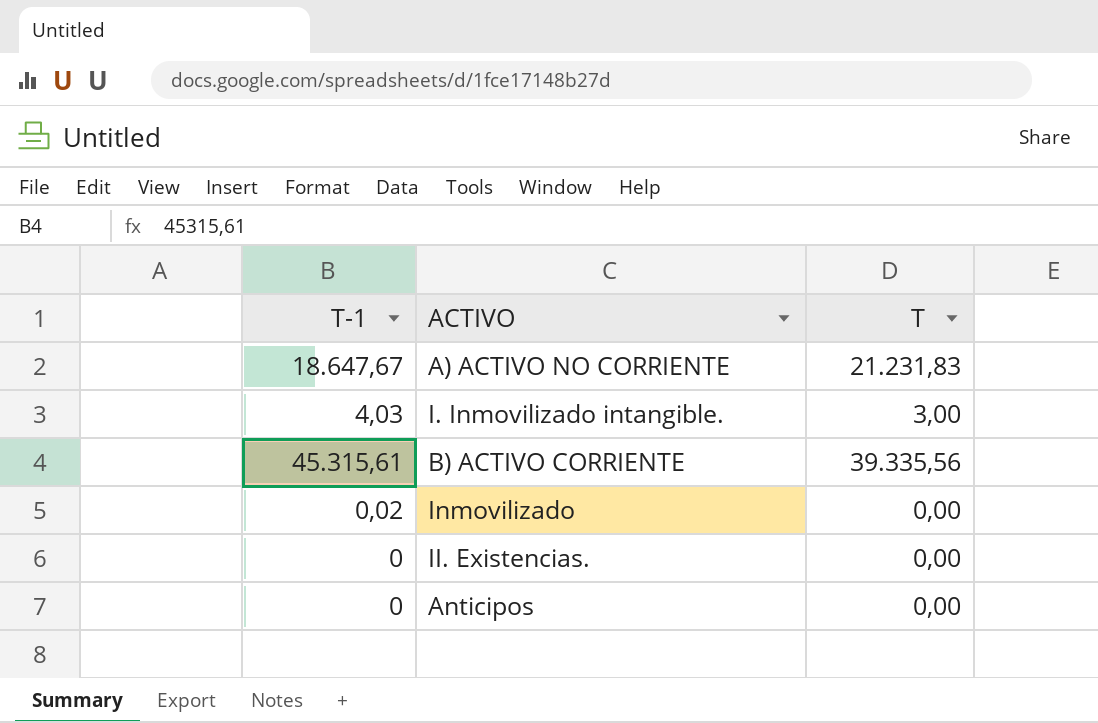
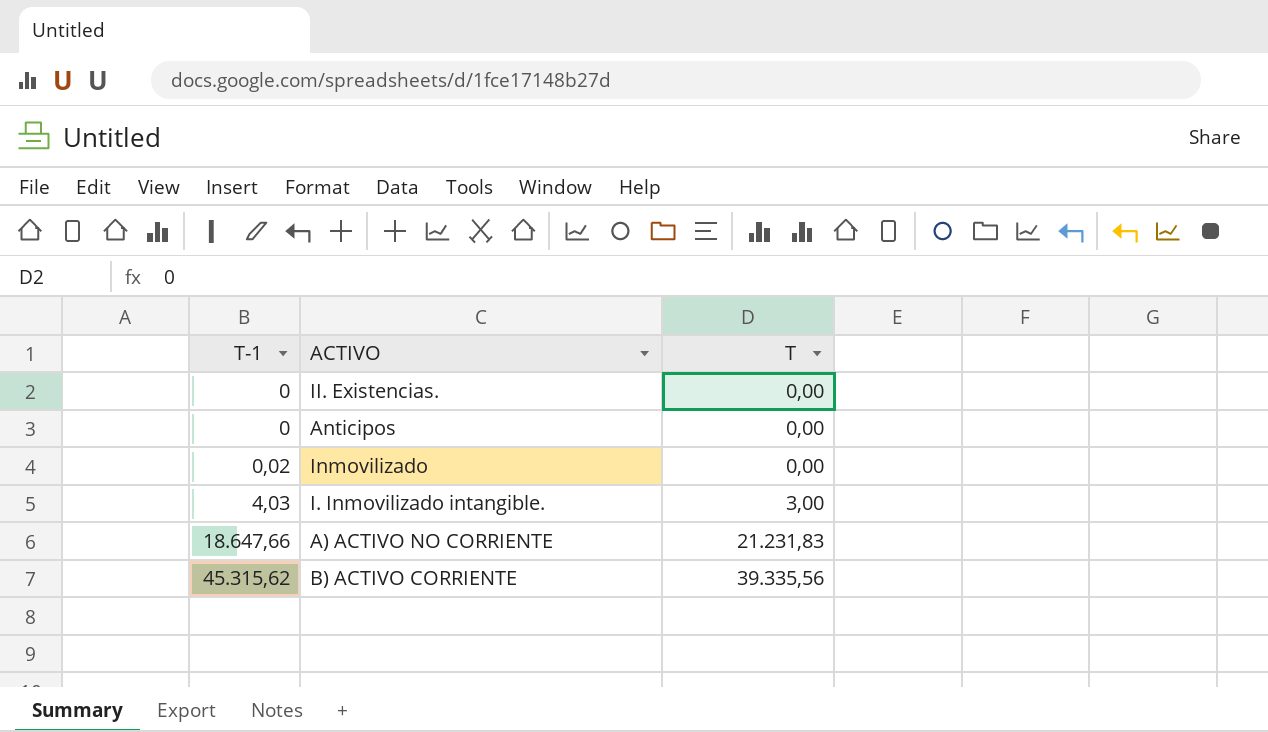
row order: none -> T-1 ascending
A) ACTIVO NO CORRIENTE | T-1: 18.647,67 -> 18.647,66
B) ACTIVO CORRIENTE | T-1: 45.315,61 -> 45.315,62

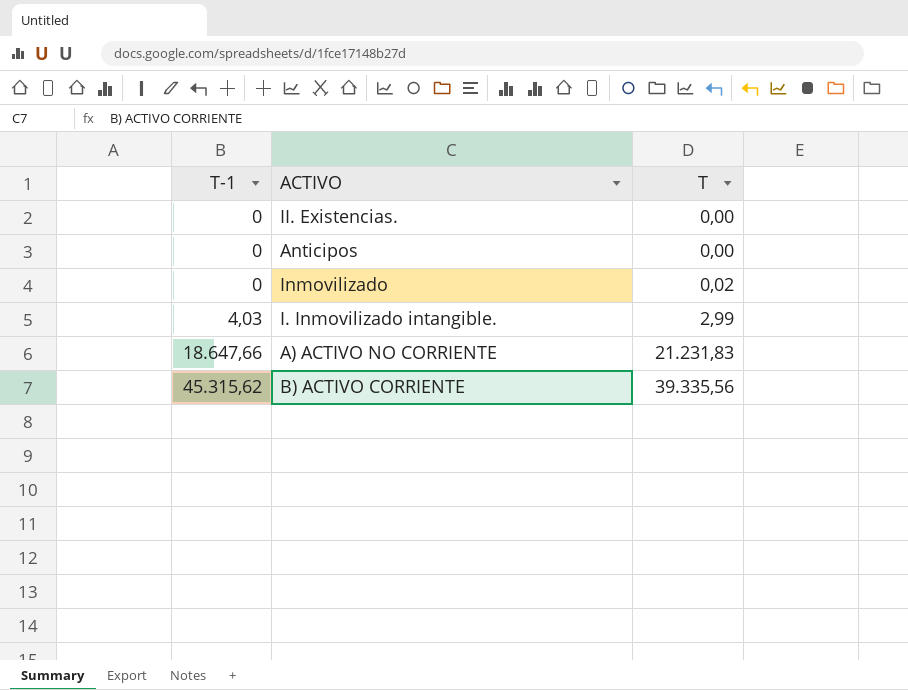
Inmovilizado | T-1: 0,02 -> 0
Inmovilizado | T: 0,00 -> 0,02
I. Inmovilizado intangible. | T: 3,00 -> 2,99

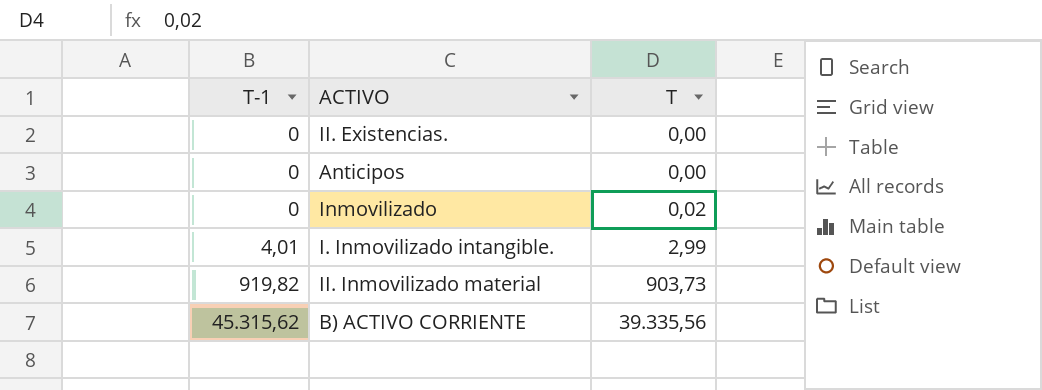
row A) ACTIVO NO CORRIENTE: 18.647,66 | 21.231,83 -> none
I. Inmovilizado intangible. | T-1: 4,03 -> 4,01
row II. Inmovilizado material: none -> 919,82 | 903,73

